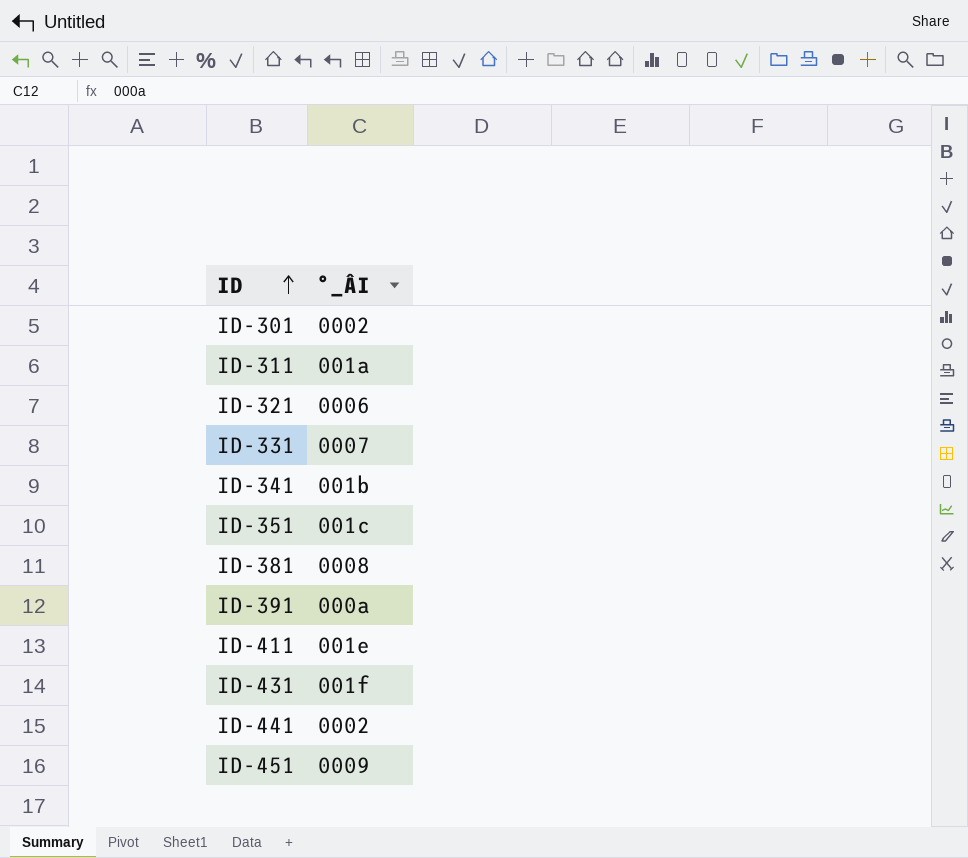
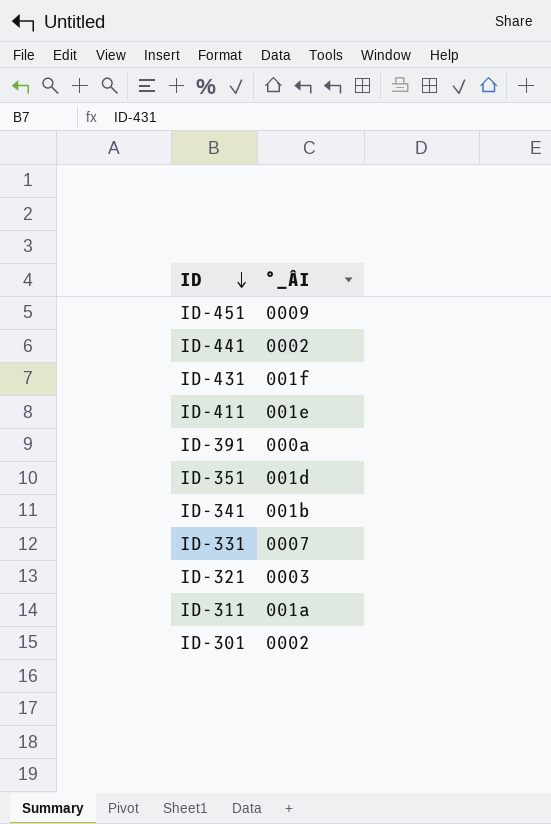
row order: ID ascending -> ID descending
row ID-381: 0008 -> none
ID-351 | °_ÂI: 001c -> 001d
ID-321 | °_ÂI: 0006 -> 0003

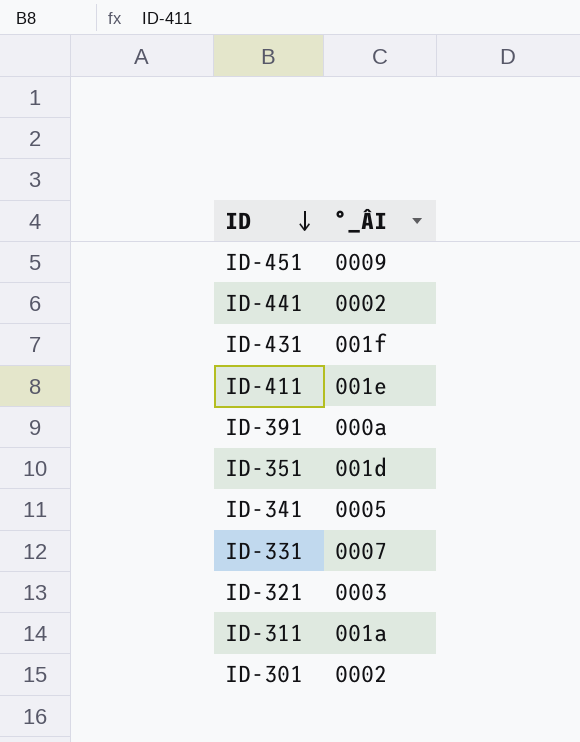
ID-341 | °_ÂI: 001b -> 0005

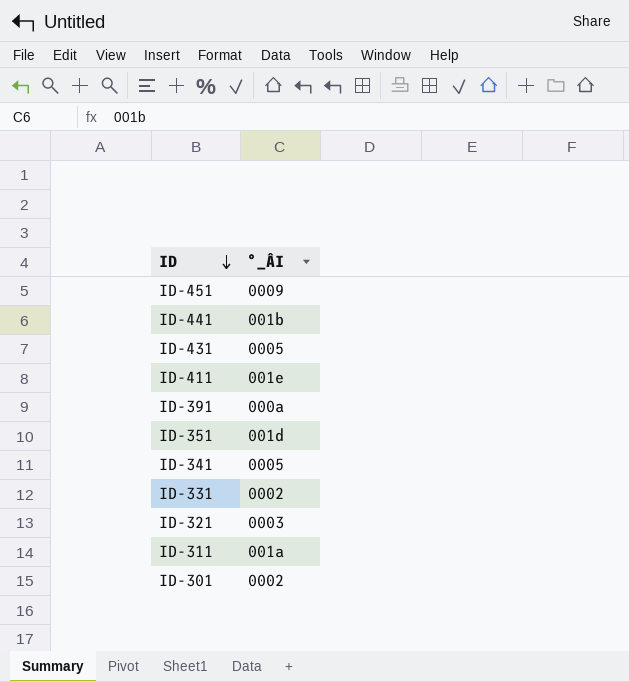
ID-441 | °_ÂI: 0002 -> 001b
ID-431 | °_ÂI: 001f -> 0005
ID-331 | °_ÂI: 0007 -> 0002

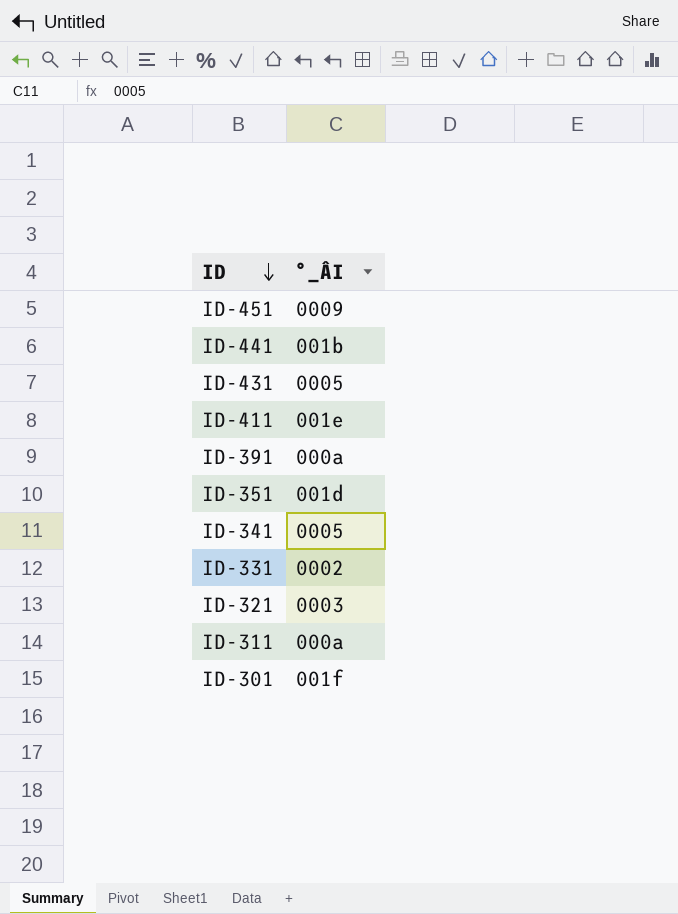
ID-311 | °_ÂI: 001a -> 000a
ID-301 | °_ÂI: 0002 -> 001f

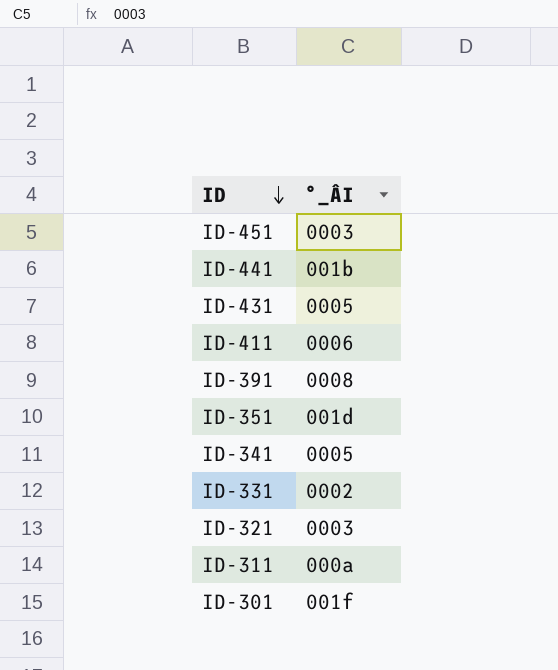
ID-451 | °_ÂI: 0009 -> 0003
ID-411 | °_ÂI: 001e -> 0006
ID-391 | °_ÂI: 000a -> 0008

